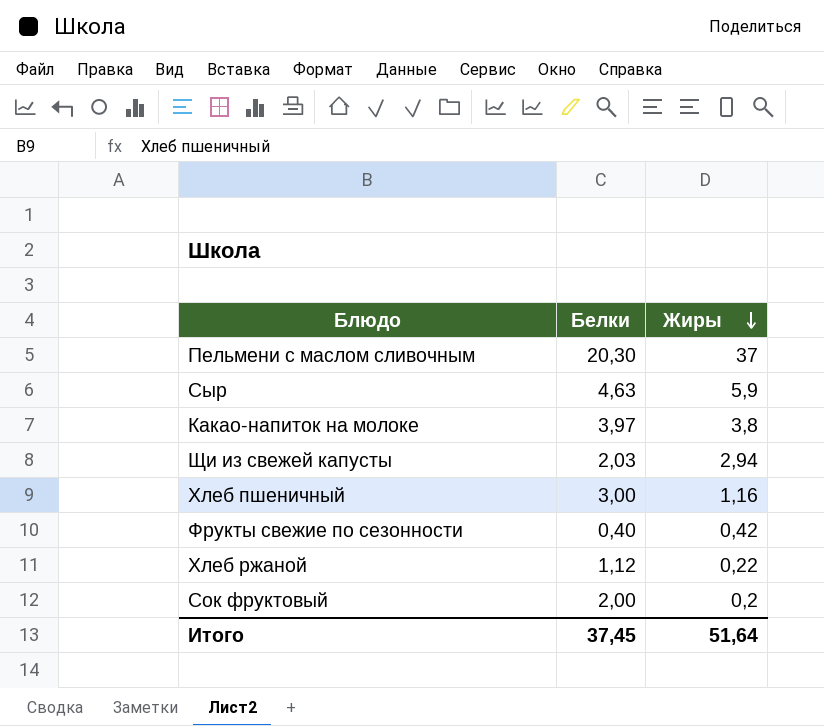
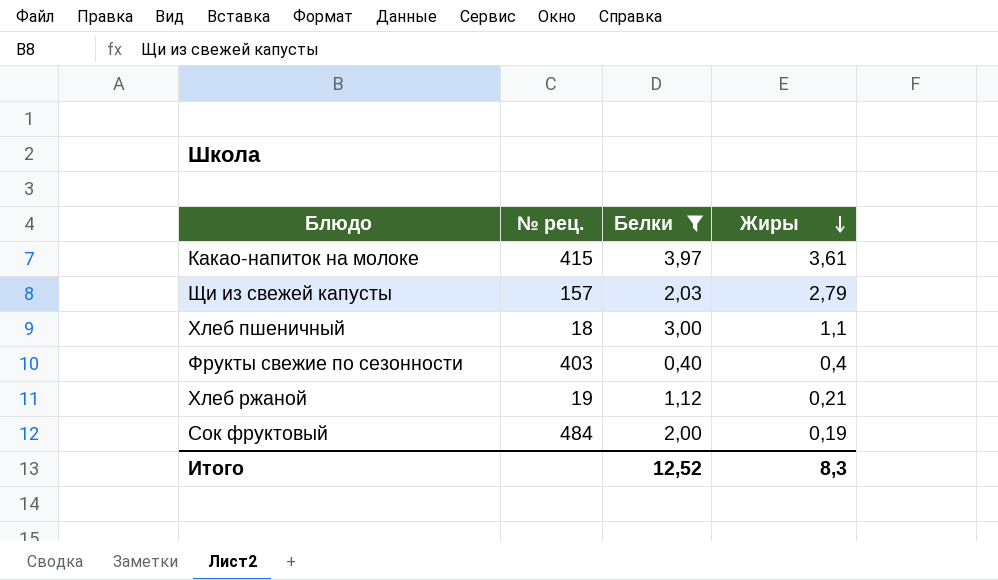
filter: none -> Белки <= 3,97
column № рец. | position: none -> 2
Какао-напиток на молоке | Жиры: 3,8 -> 3,61
Щи из свежей капусты | Жиры: 2,94 -> 2,79
Хлеб пшеничный | Жиры: 1,16 -> 1,1
Фрукты свежие по сезонности | Жиры: 0,42 -> 0,4
Хлеб ржаной | Жиры: 0,22 -> 0,21
Сок фруктовый | Жиры: 0,2 -> 0,19
Итого | Белки: 37,45 -> 12,52
Итого | Жиры: 51,64 -> 8,3

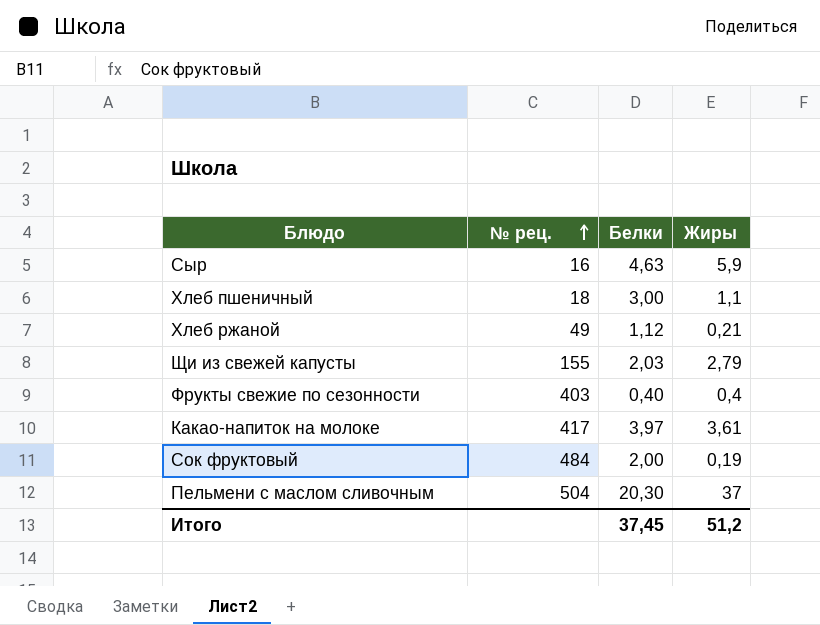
filter: Белки <= 3,97 -> none
row order: Жиры descending -> № рец. ascending
Хлеб ржаной | № рец.: 19 -> 49
Щи из свежей капусты | № рец.: 157 -> 155
Какао-напиток на молоке | № рец.: 415 -> 417
Итого | Белки: 12,52 -> 37,45
Итого | Жиры: 8,3 -> 51,2

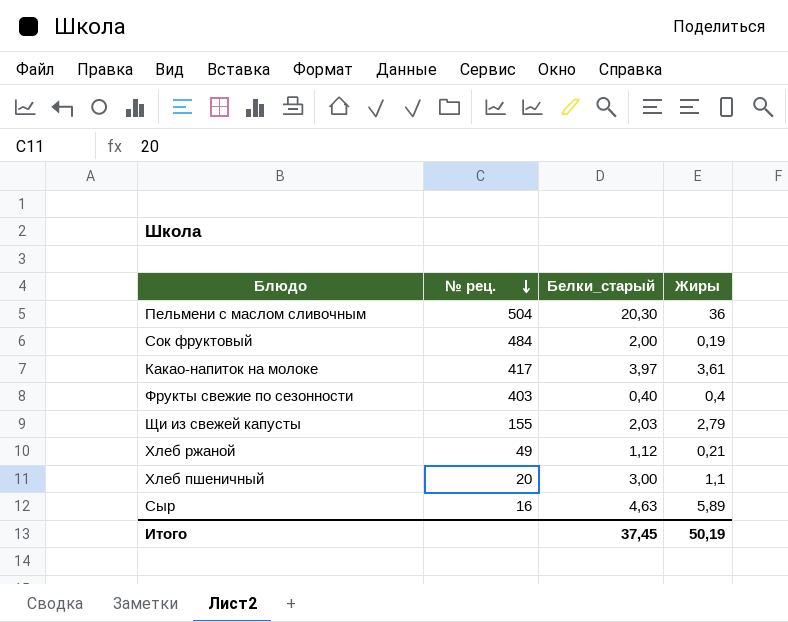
row order: № рец. ascending -> № рец. descending
column name: Белки -> Белки_старый
Пельмени с маслом сливочным | Жиры: 37 -> 36
Хлеб пшеничный | № рец.: 18 -> 20
Сыр | Жиры: 5,9 -> 5,89
Итого | Жиры: 51,2 -> 50,19

